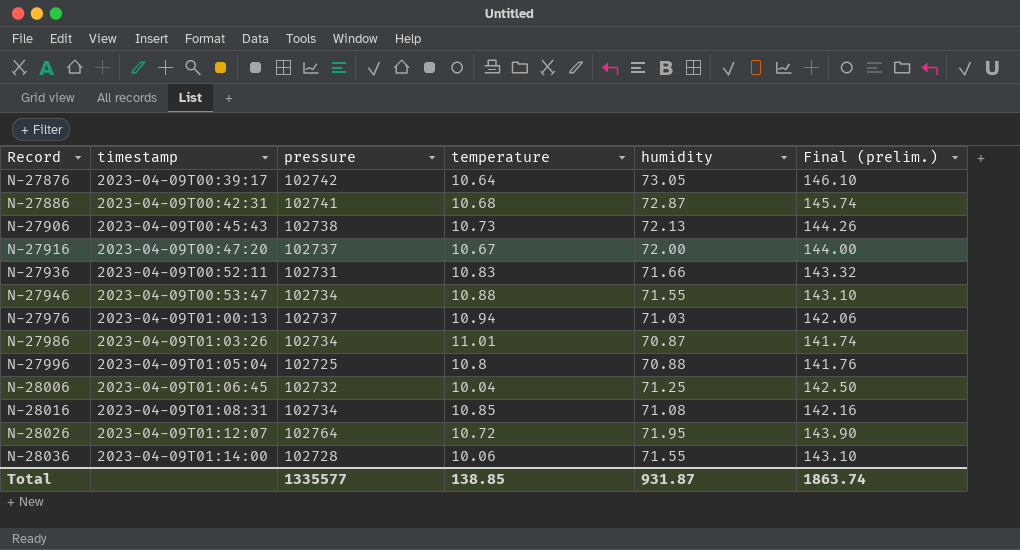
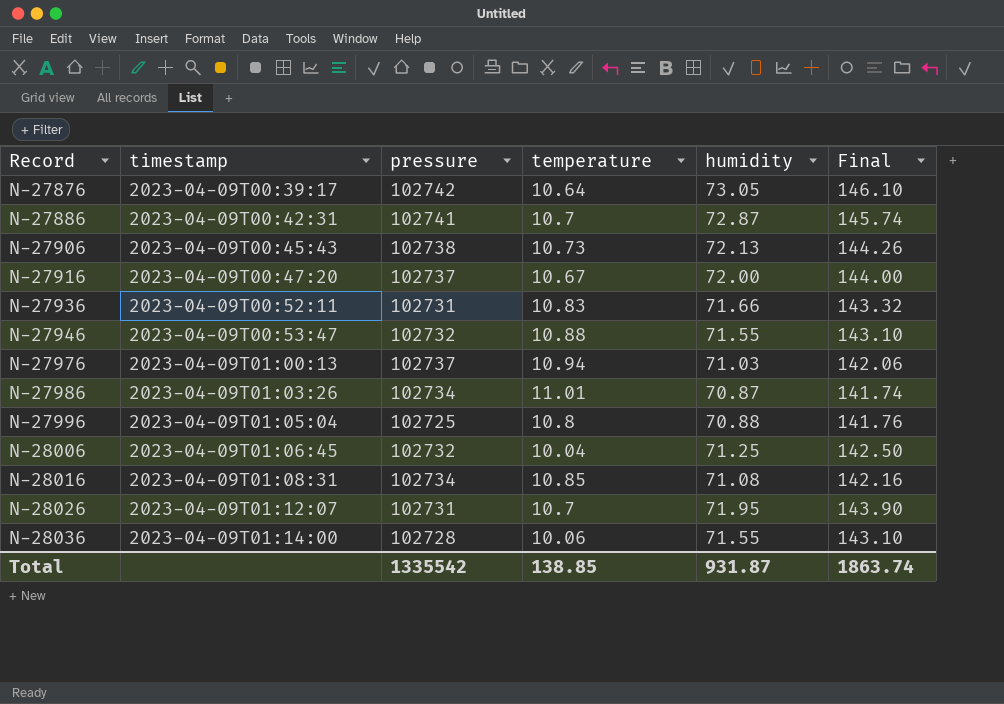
column name: Final (prelim.) -> Final
N-27886 | temperature: 10.68 -> 10.7
N-27946 | pressure: 102734 -> 102732
N-28026 | pressure: 102764 -> 102731
N-28026 | temperature: 10.72 -> 10.7
Total | pressure: 1335577 -> 1335542

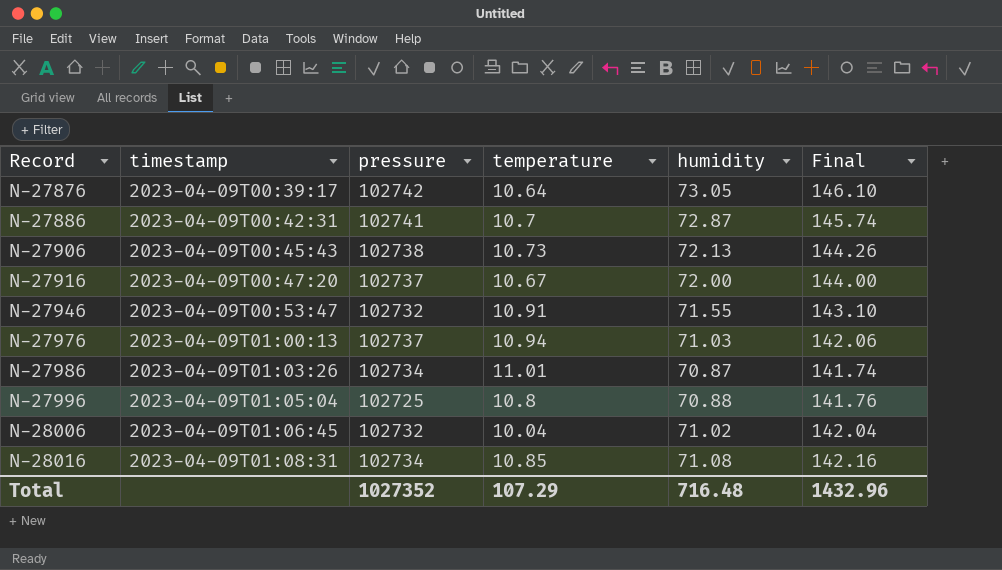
row N-27936: 2023-04-09T00:52:11 | 102731 | 10.83 | 71.66 | 143.32 -> none
row N-28026: 2023-04-09T01:12:07 | 102731 | 10.7 | 71.95 | 143.90 -> none
row N-28036: 2023-04-09T01:14:00 | 102728 | 10.06 | 71.55 | 143.10 -> none
N-27946 | temperature: 10.88 -> 10.91
N-28006 | humidity: 71.25 -> 71.02
N-28006 | Final: 142.50 -> 142.04
Total | pressure: 1335542 -> 1027352
Total | temperature: 138.85 -> 107.29
Total | humidity: 931.87 -> 716.48
Total | Final: 1863.74 -> 1432.96

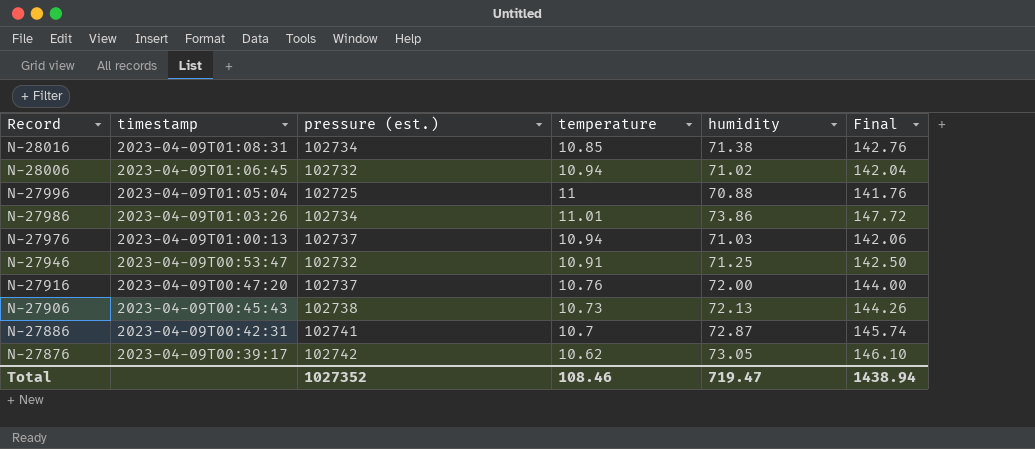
row order: Record ascending -> Record descending
column name: pressure -> pressure (est.)
N-28016 | humidity: 71.08 -> 71.38
N-28016 | Final: 142.16 -> 142.76
N-28006 | temperature: 10.04 -> 10.94
N-27996 | temperature: 10.8 -> 11
N-27986 | humidity: 70.87 -> 73.86
N-27986 | Final: 141.74 -> 147.72
N-27946 | humidity: 71.55 -> 71.25
N-27946 | Final: 143.10 -> 142.50
N-27916 | temperature: 10.67 -> 10.76
N-27876 | temperature: 10.64 -> 10.62
Total | temperature: 107.29 -> 108.46
Total | humidity: 716.48 -> 719.47
Total | Final: 1432.96 -> 1438.94

